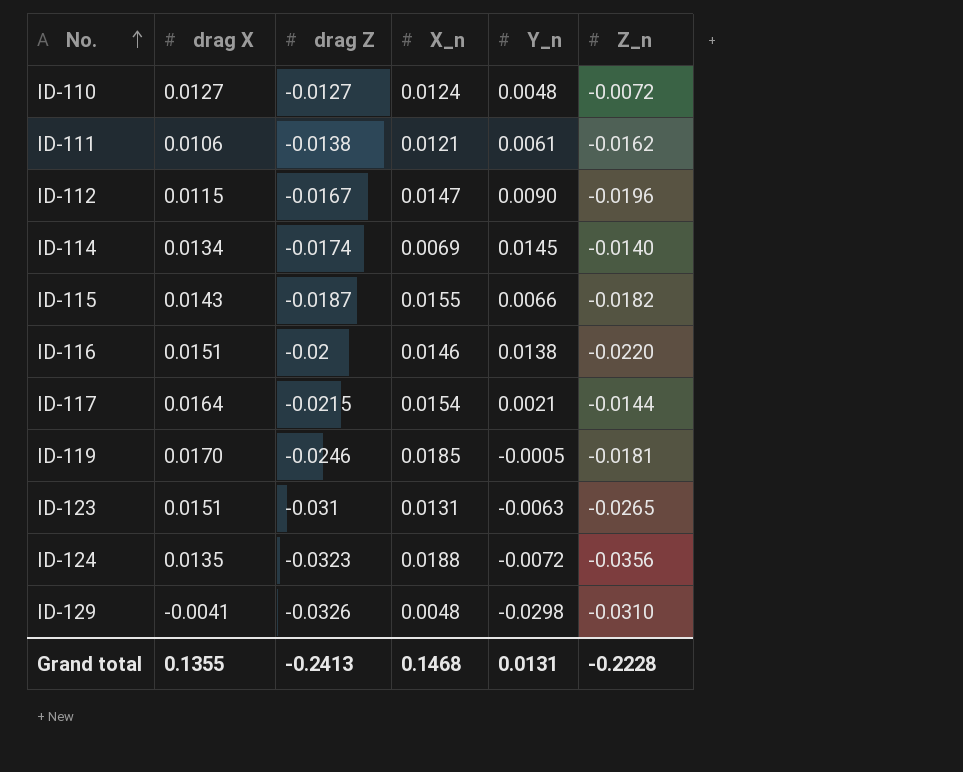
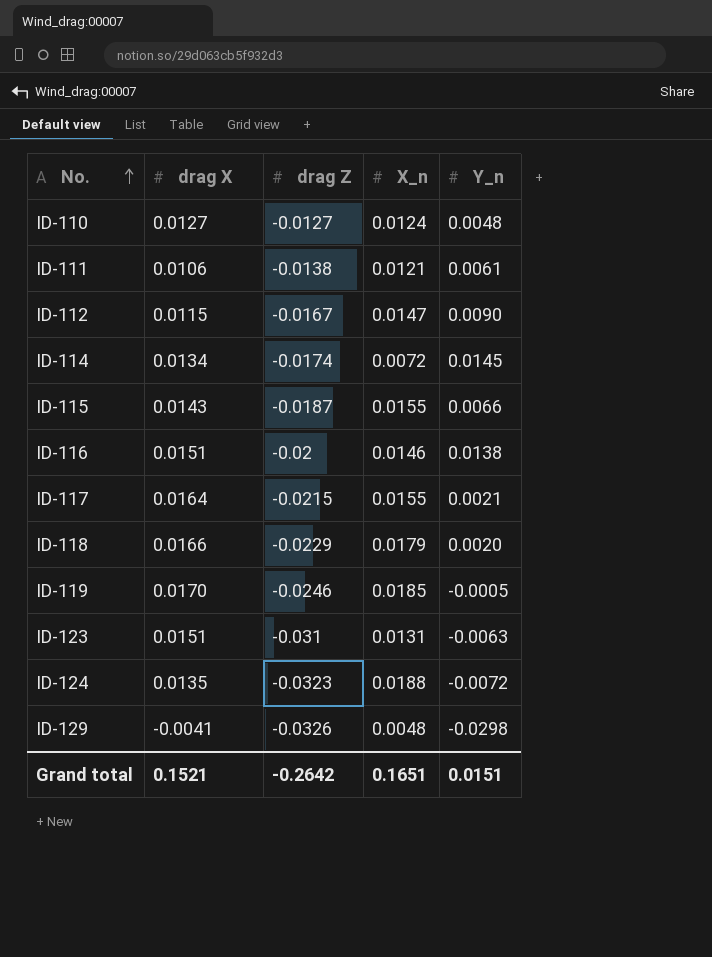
column Z_n | position: 6 -> none
ID-114 | X_n: 0.0069 -> 0.0072
ID-117 | X_n: 0.0154 -> 0.0155
row ID-118: none -> 0.0166 | -0.0229 | 0.0179 | 0.0020
Grand total | drag X: 0.1355 -> 0.1521
Grand total | drag Z: -0.2413 -> -0.2642
Grand total | X_n: 0.1468 -> 0.1651
Grand total | Y_n: 0.0131 -> 0.0151

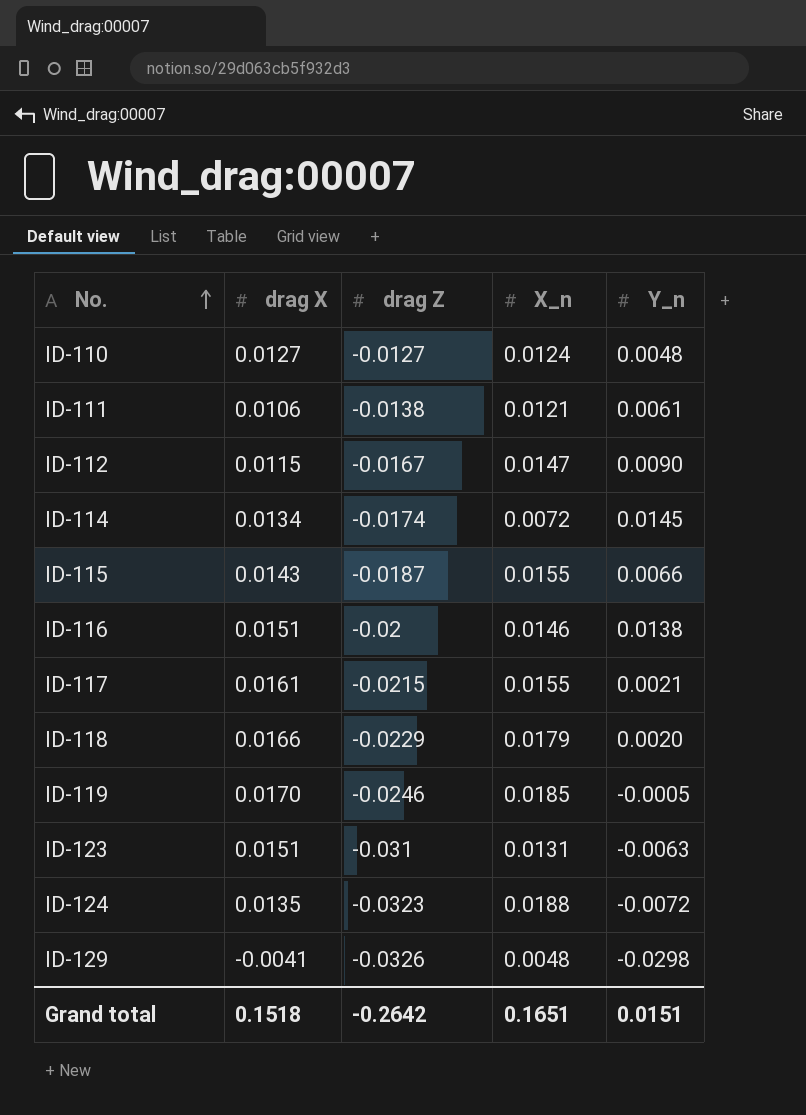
ID-117 | drag X: 0.0164 -> 0.0161
Grand total | drag X: 0.1521 -> 0.1518

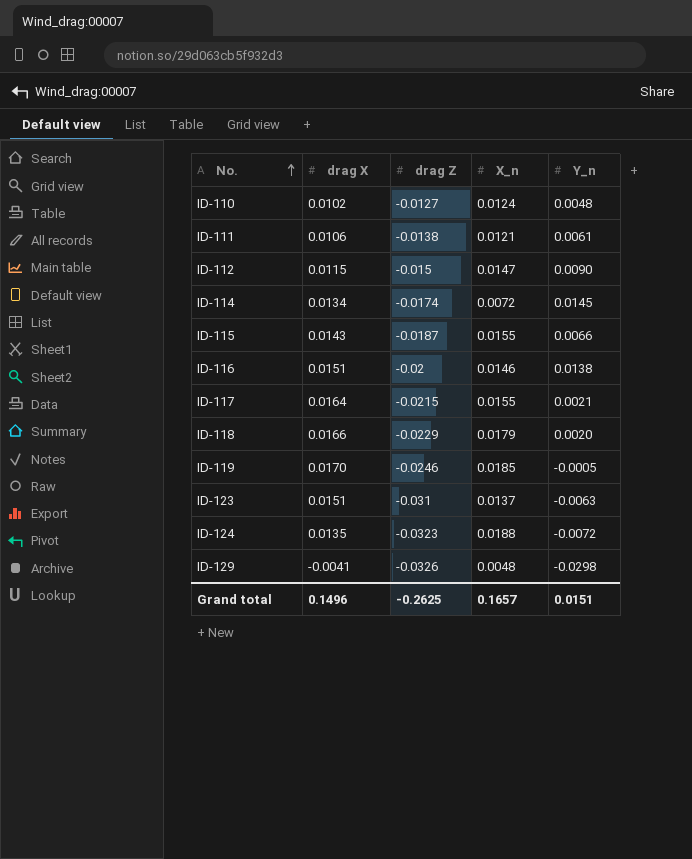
ID-110 | drag X: 0.0127 -> 0.0102
ID-112 | drag Z: -0.0167 -> -0.015
ID-117 | drag X: 0.0161 -> 0.0164
ID-123 | X_n: 0.0131 -> 0.0137
Grand total | drag X: 0.1518 -> 0.1496
Grand total | drag Z: -0.2642 -> -0.2625
Grand total | X_n: 0.1651 -> 0.1657

